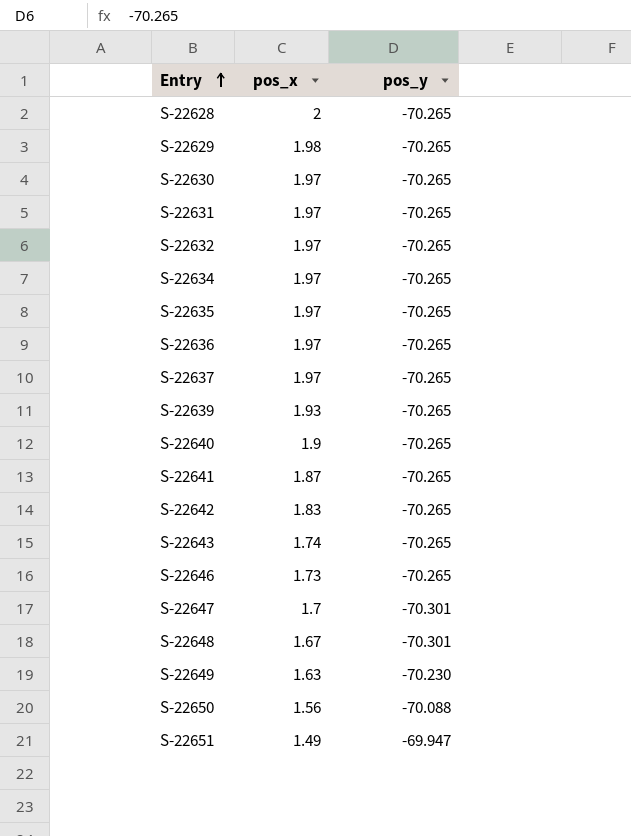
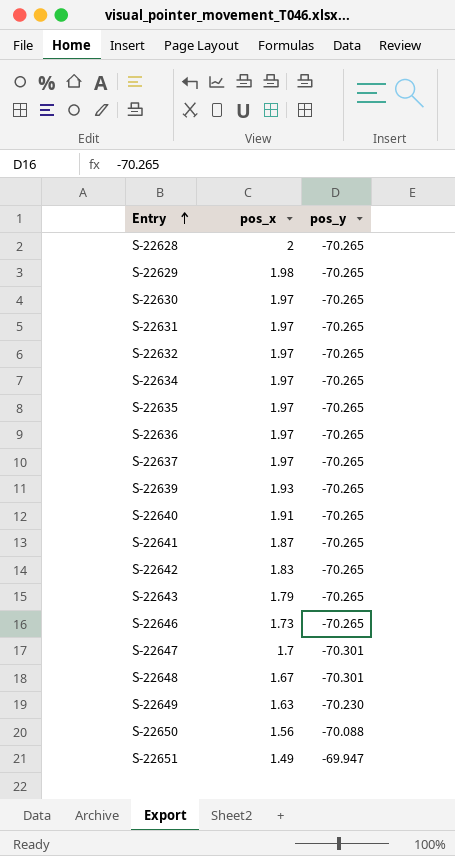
S-22640 | pos_x: 1.9 -> 1.91
S-22643 | pos_x: 1.74 -> 1.79

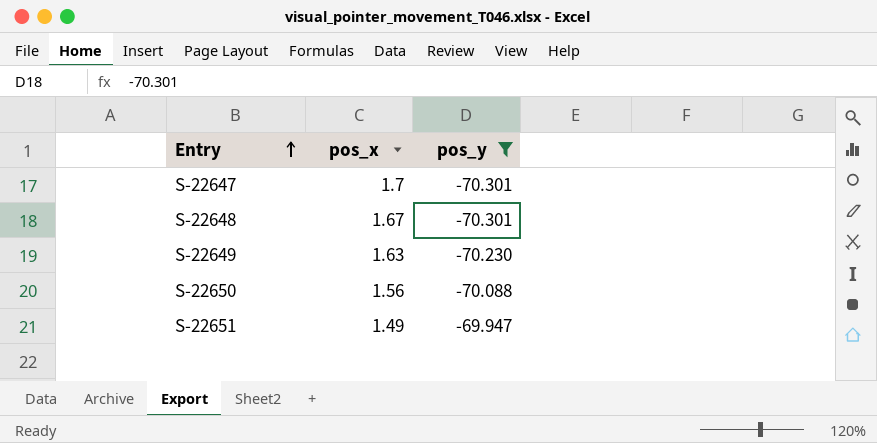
filter: none -> pos_y != -70.265

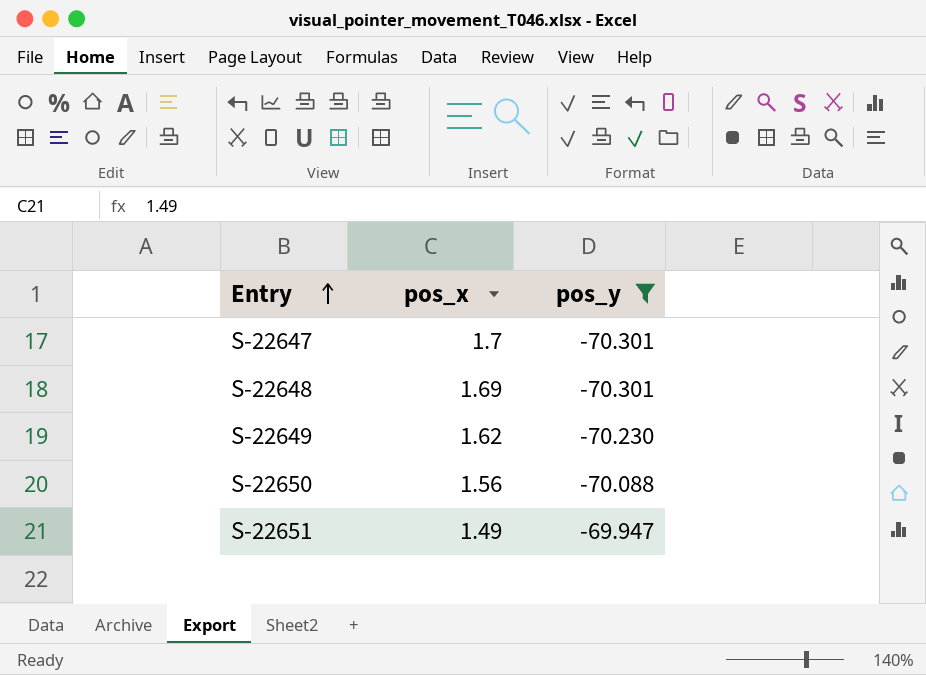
S-22648 | pos_x: 1.67 -> 1.69
S-22649 | pos_x: 1.63 -> 1.62

